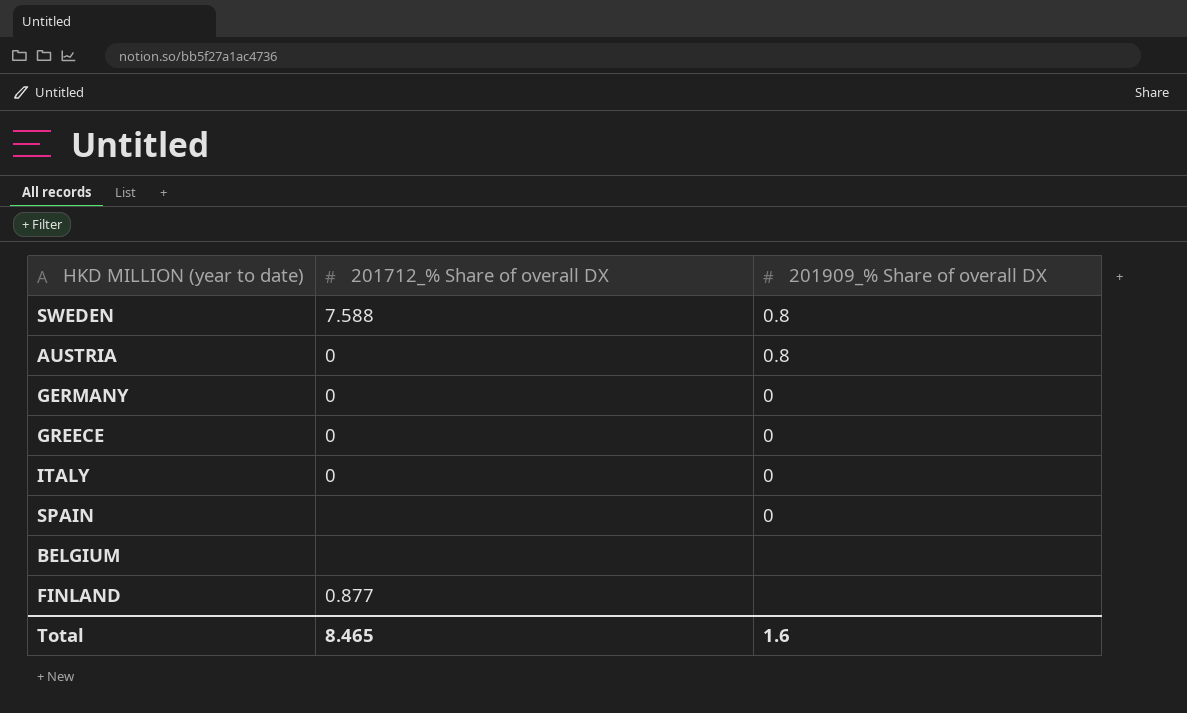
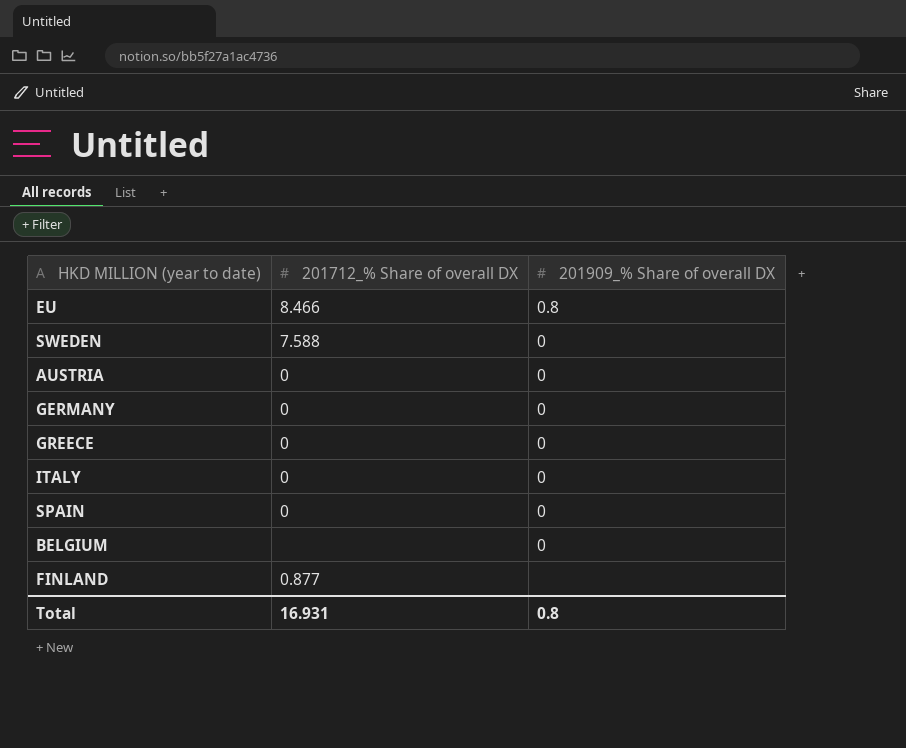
row EU: none -> 8.466 | 0.8
SWEDEN | 201909_% Share of overall DX: 0.8 -> 0
AUSTRIA | 201909_% Share of overall DX: 0.8 -> 0
SPAIN | 201712_% Share of overall DX: none -> 0
BELGIUM | 201909_% Share of overall DX: none -> 0
Total | 201712_% Share of overall DX: 8.465 -> 16.931
Total | 201909_% Share of overall DX: 1.6 -> 0.8

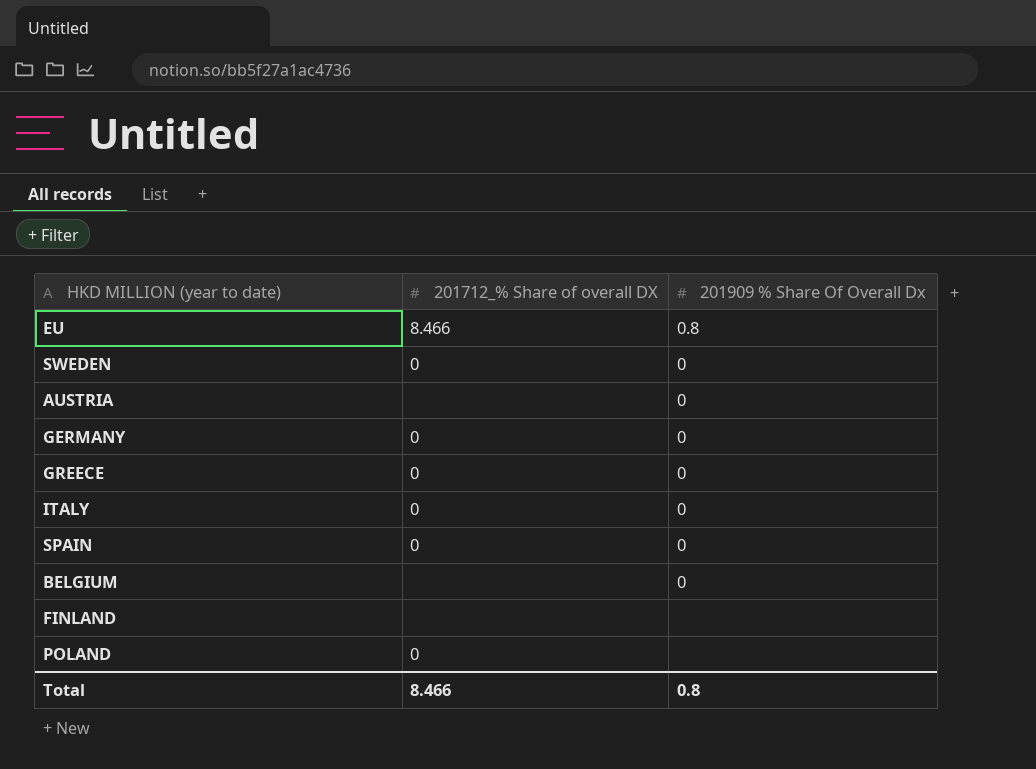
column name: 201909_% Share of overall DX -> 201909 % Share Of Overall Dx
SWEDEN | 201712_% Share of overall DX: 7.588 -> 0
AUSTRIA | 201712_% Share of overall DX: 0 -> none
FINLAND | 201712_% Share of overall DX: 0.877 -> none
row POLAND: none -> 0 | none
Total | 201712_% Share of overall DX: 16.931 -> 8.466

